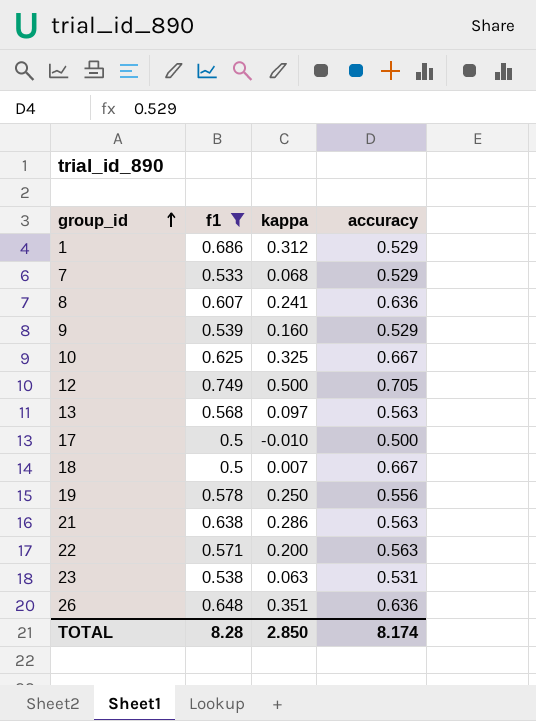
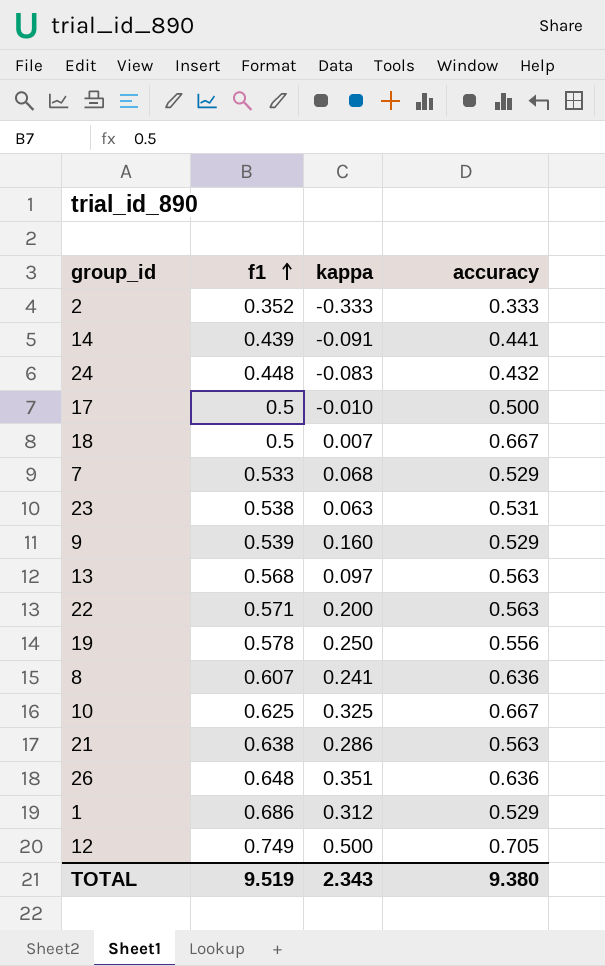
filter: f1 >= 0.5 -> none
row order: group_id ascending -> f1 ascending
TOTAL | f1: 8.28 -> 9.519
TOTAL | kappa: 2.850 -> 2.343
TOTAL | accuracy: 8.174 -> 9.380

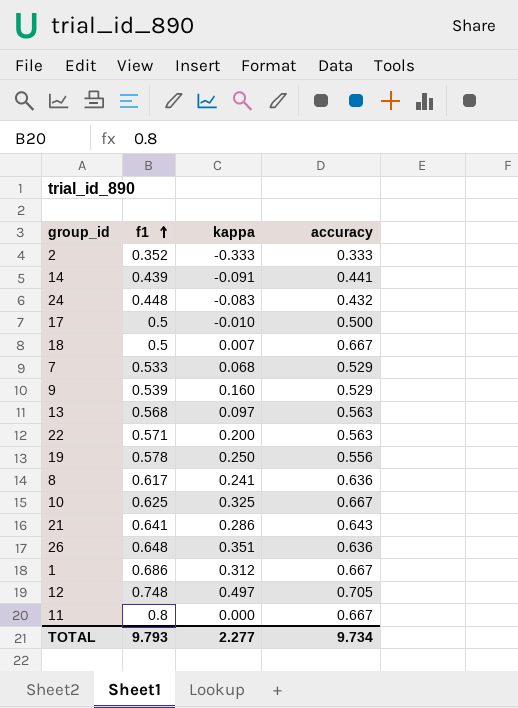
row 23: 0.538 | 0.063 | 0.531 -> none
8 | f1: 0.607 -> 0.617
21 | f1: 0.638 -> 0.641
21 | accuracy: 0.563 -> 0.643
1 | accuracy: 0.529 -> 0.667
12 | f1: 0.749 -> 0.748
12 | kappa: 0.500 -> 0.497
row 11: none -> 0.8 | 0.000 | 0.667
TOTAL | f1: 9.519 -> 9.793
TOTAL | kappa: 2.343 -> 2.277
TOTAL | accuracy: 9.380 -> 9.734

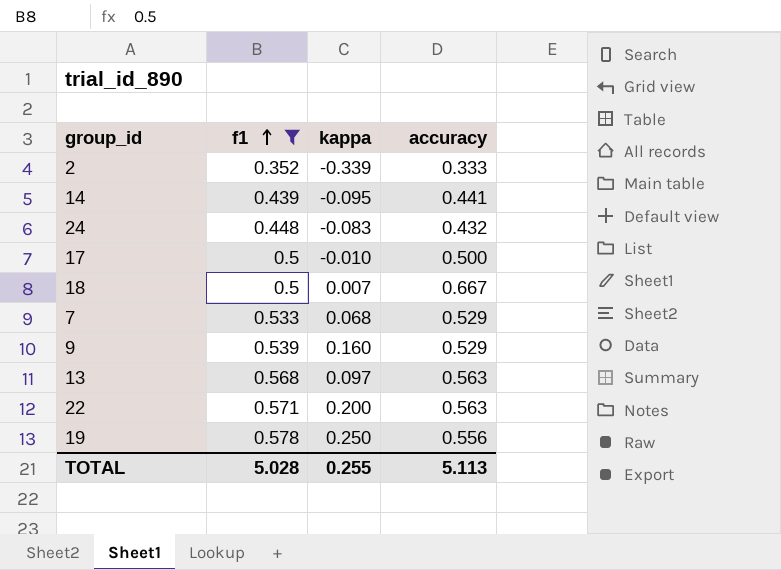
filter: none -> f1 <= 0.578
2 | kappa: -0.333 -> -0.339
14 | kappa: -0.091 -> -0.095
TOTAL | f1: 9.793 -> 5.028
TOTAL | kappa: 2.277 -> 0.255
TOTAL | accuracy: 9.734 -> 5.113

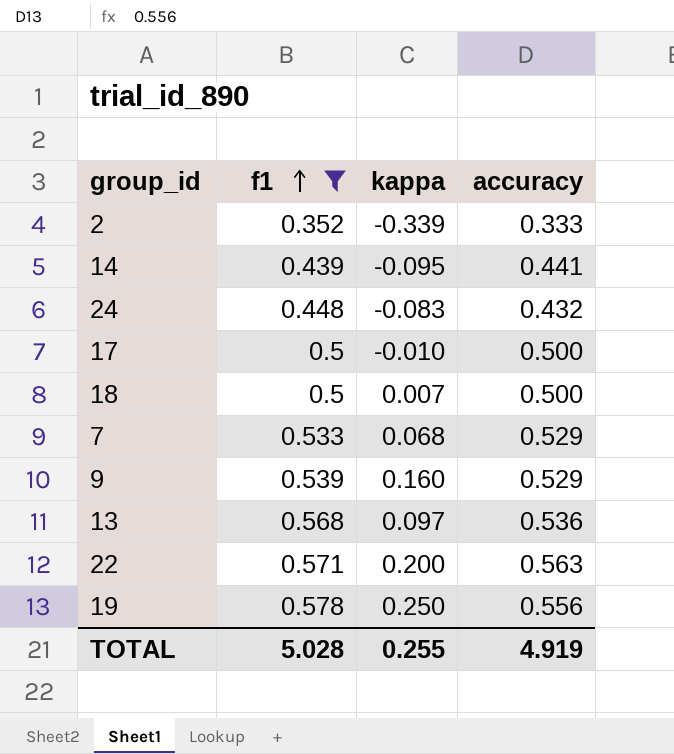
18 | accuracy: 0.667 -> 0.500
13 | accuracy: 0.563 -> 0.536
TOTAL | accuracy: 5.113 -> 4.919

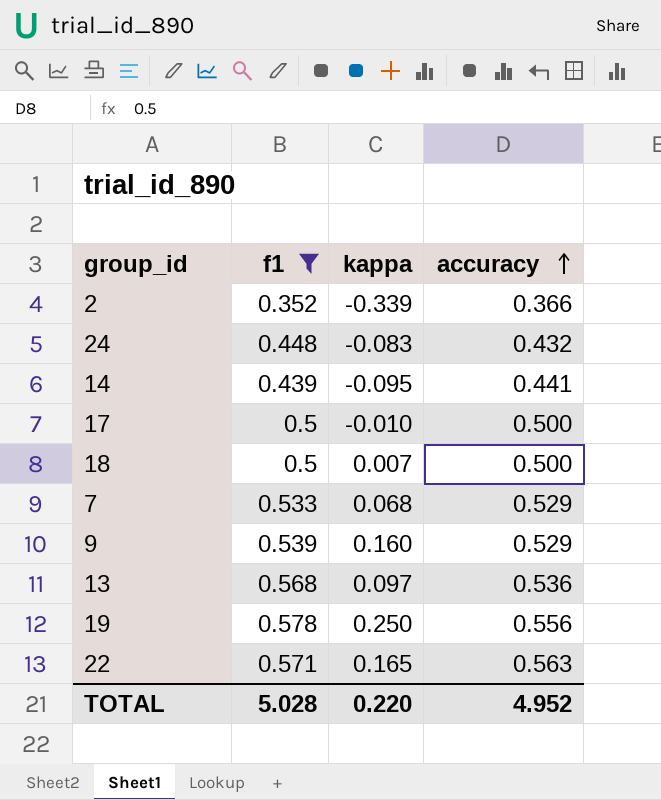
row order: f1 ascending -> accuracy ascending
2 | accuracy: 0.333 -> 0.366
22 | kappa: 0.200 -> 0.165
TOTAL | kappa: 0.255 -> 0.220
TOTAL | accuracy: 4.919 -> 4.952

